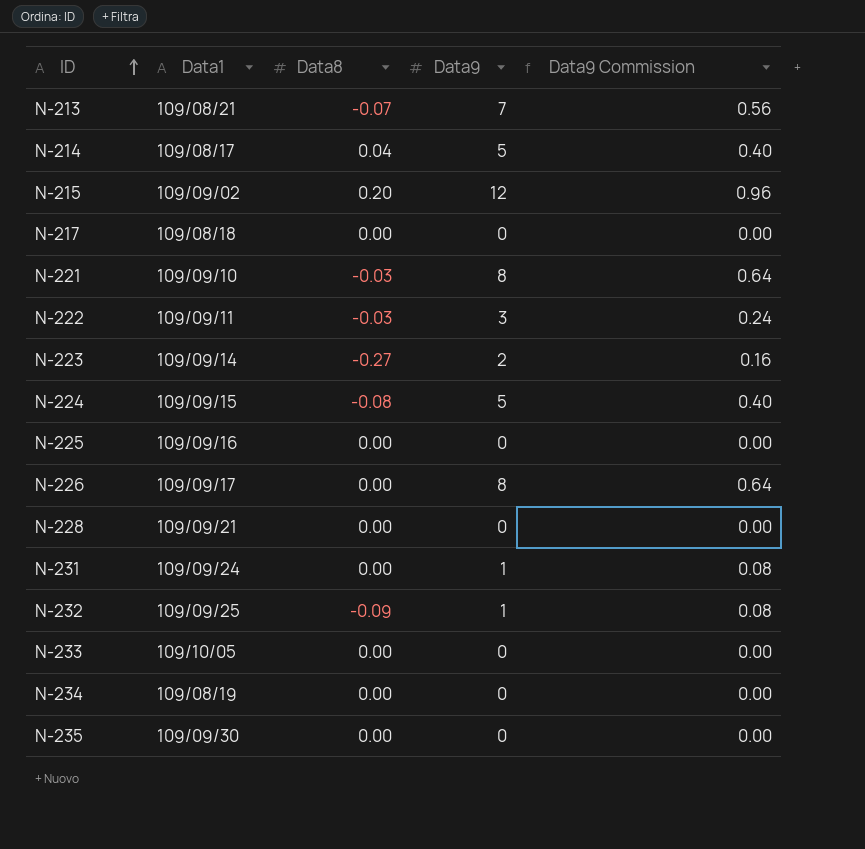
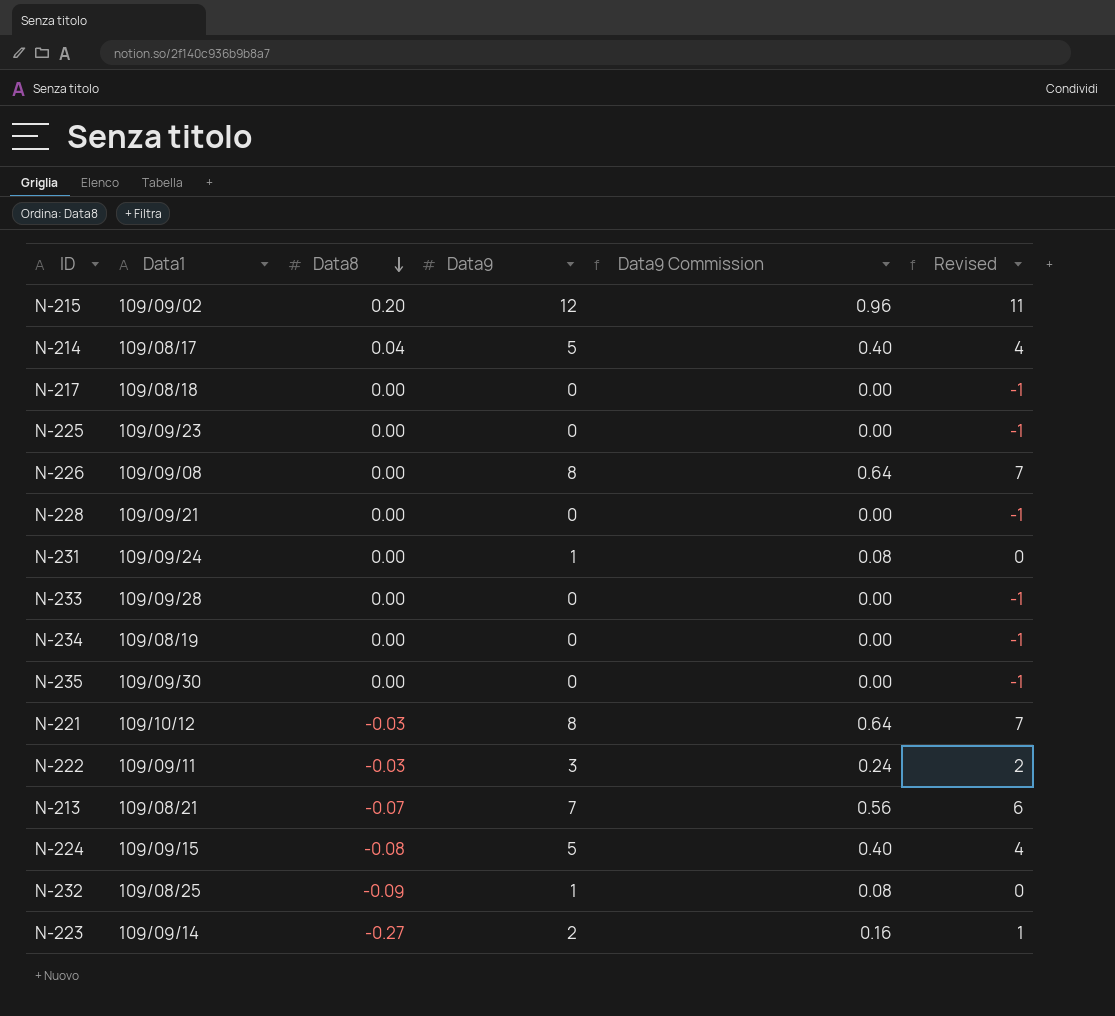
row order: ID ascending -> Data8 descending
column Revised | formula: none -> [Data9] - 1
N-225 | Data1: 109/09/16 -> 109/09/23
N-226 | Data1: 109/09/17 -> 109/09/08
N-233 | Data1: 109/10/05 -> 109/09/28
N-221 | Data1: 109/09/10 -> 109/10/12
N-232 | Data1: 109/09/25 -> 109/08/25

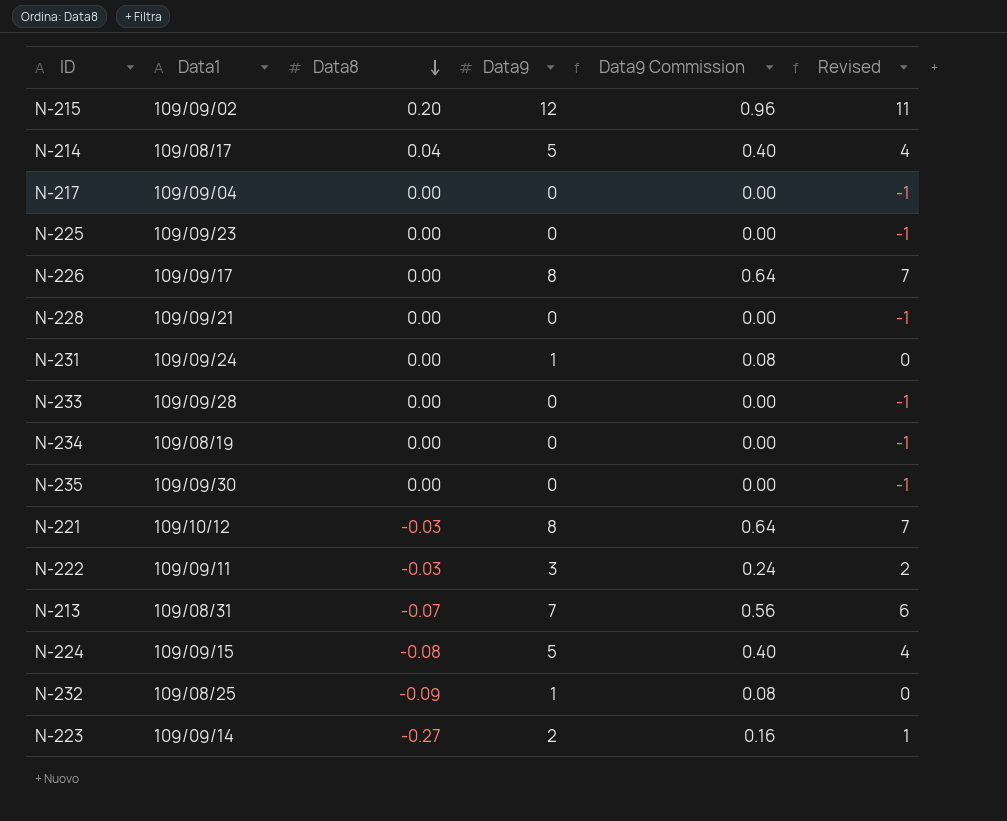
N-217 | Data1: 109/08/18 -> 109/09/04
N-226 | Data1: 109/09/08 -> 109/09/17
N-213 | Data1: 109/08/21 -> 109/08/31

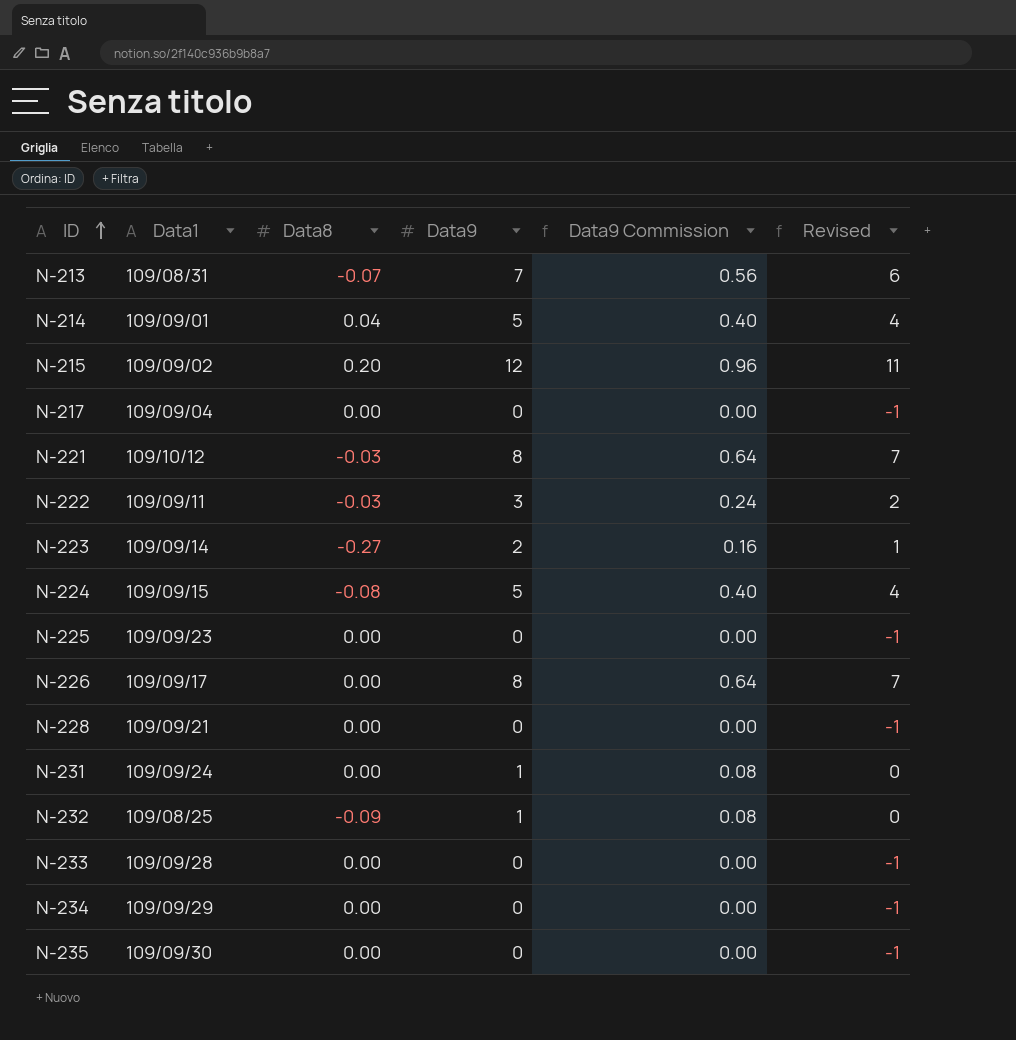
row order: Data8 descending -> ID ascending
N-214 | Data1: 109/08/17 -> 109/09/01
N-234 | Data1: 109/08/19 -> 109/09/29

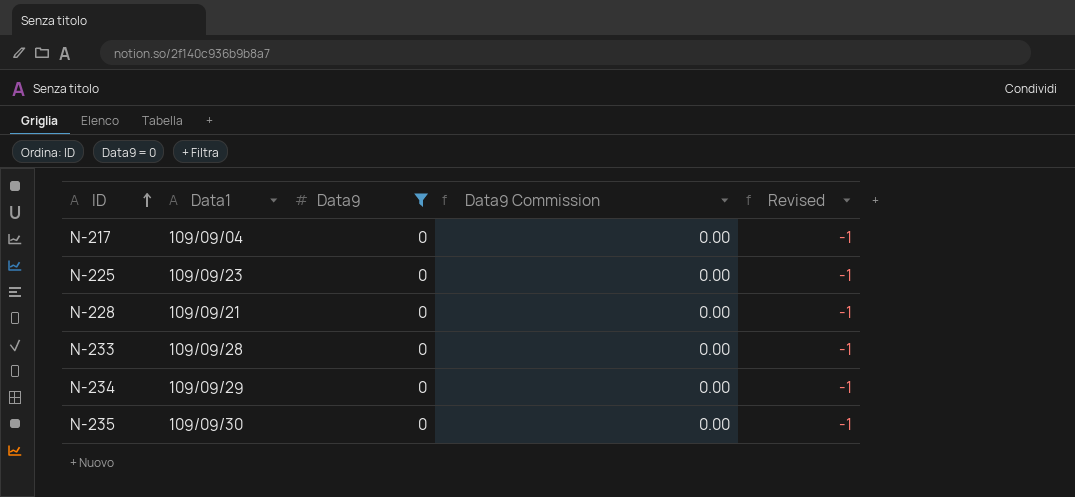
filter: none -> Data9 = 0
column Data8 | position: 3 -> none

